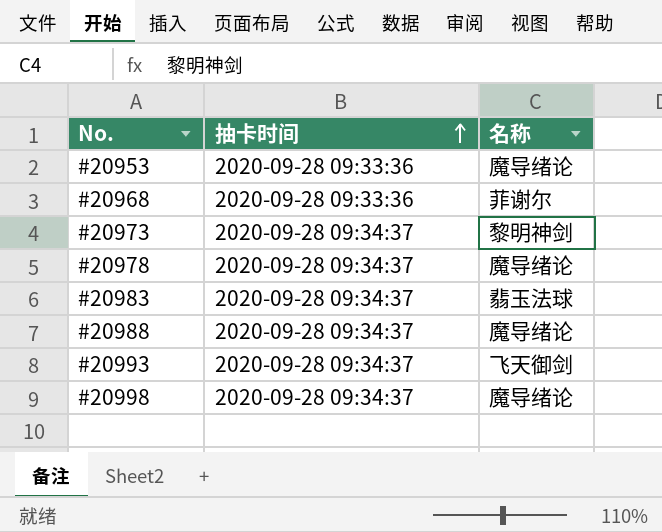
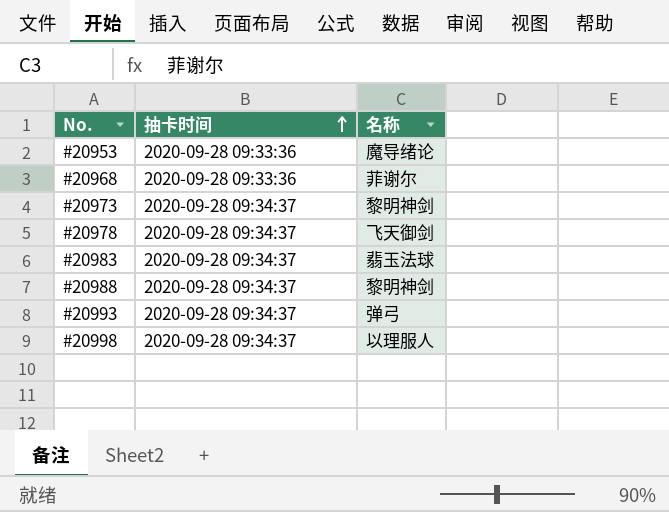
#20978 | 名称: 魔导绪论 -> 飞天御剑
#20988 | 名称: 魔导绪论 -> 黎明神剑
#20993 | 名称: 飞天御剑 -> 弹弓
#20998 | 名称: 魔导绪论 -> 以理服人

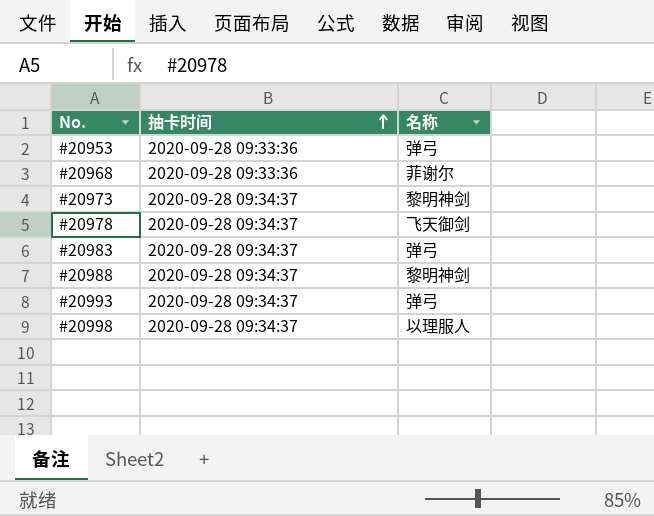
#20953 | 名称: 魔导绪论 -> 弹弓
#20983 | 名称: 翡玉法球 -> 弹弓

